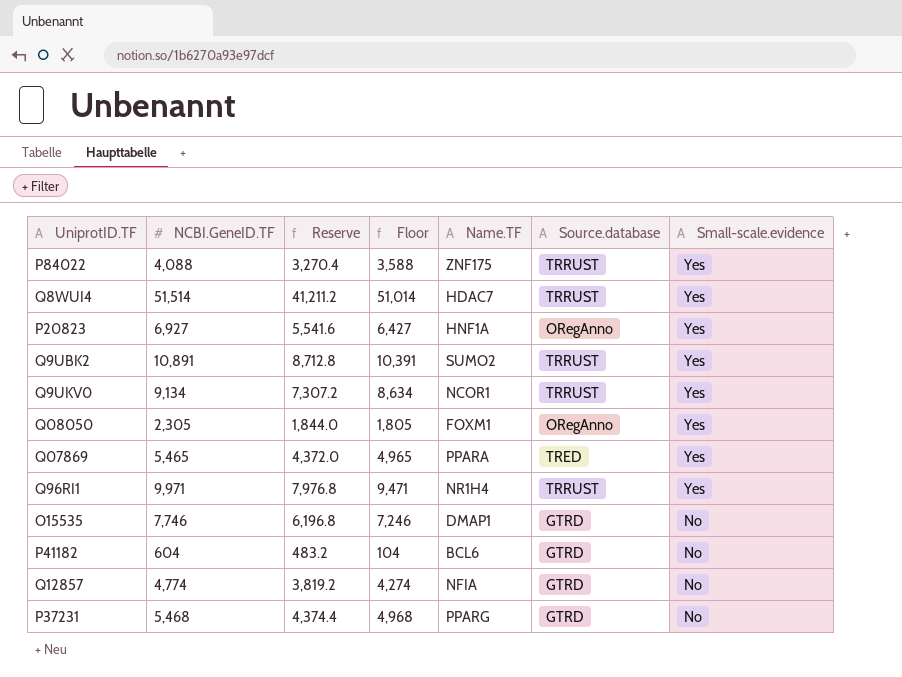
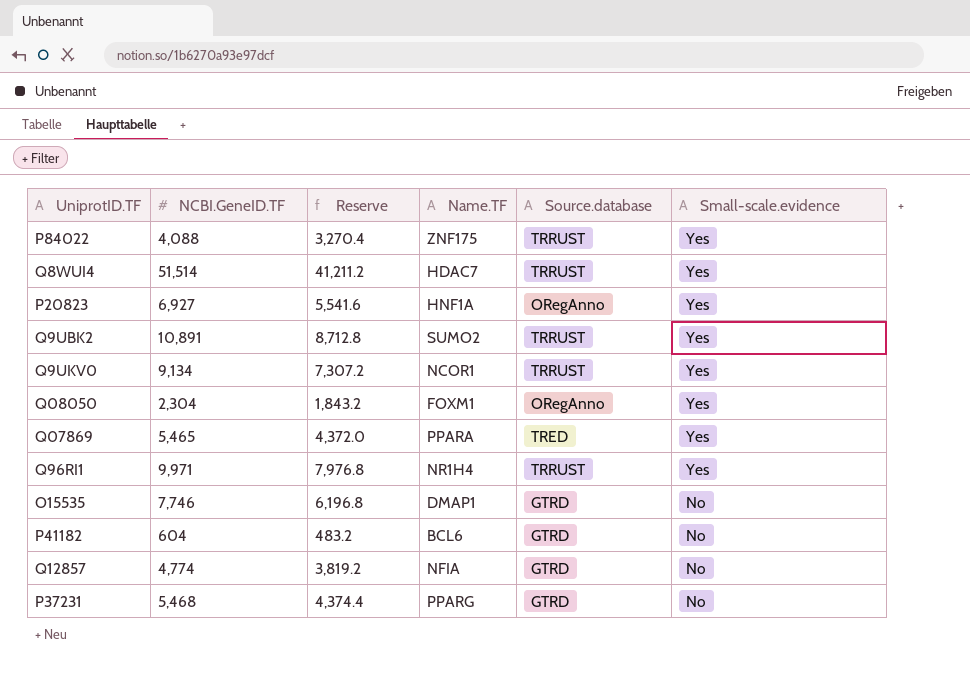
column Floor | formula: [NCBI.GeneID.TF] - 500 -> none
Q08050 | NCBI.GeneID.TF: 2,305 -> 2,304
Q08050 | Reserve: 1,844.0 -> 1,843.2

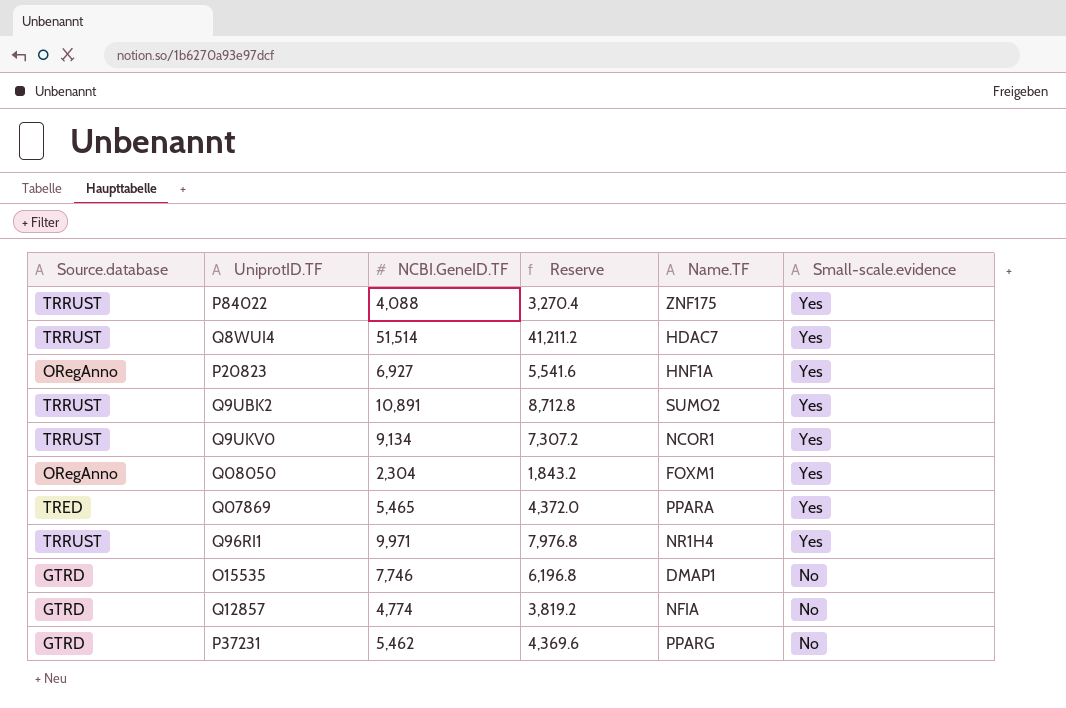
column Source.database | position: 5 -> 1
row P41182: 604 | 483.2 | BCL6 | GTRD | No -> none
P37231 | NCBI.GeneID.TF: 5,468 -> 5,462
P37231 | Reserve: 4,374.4 -> 4,369.6

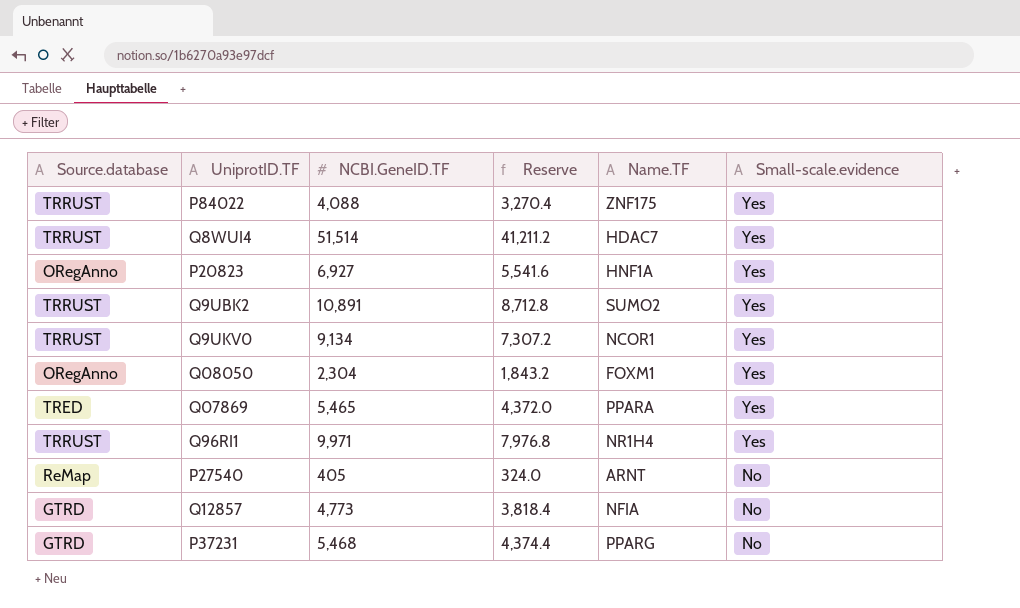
row O15535: GTRD | 7,746 | 6,196.8 | DMAP1 | No -> none
row P27540: none -> ReMap | 405 | 324.0 | ARNT | No
Q12857 | NCBI.GeneID.TF: 4,774 -> 4,773
Q12857 | Reserve: 3,819.2 -> 3,818.4
P37231 | NCBI.GeneID.TF: 5,462 -> 5,468
P37231 | Reserve: 4,369.6 -> 4,374.4

